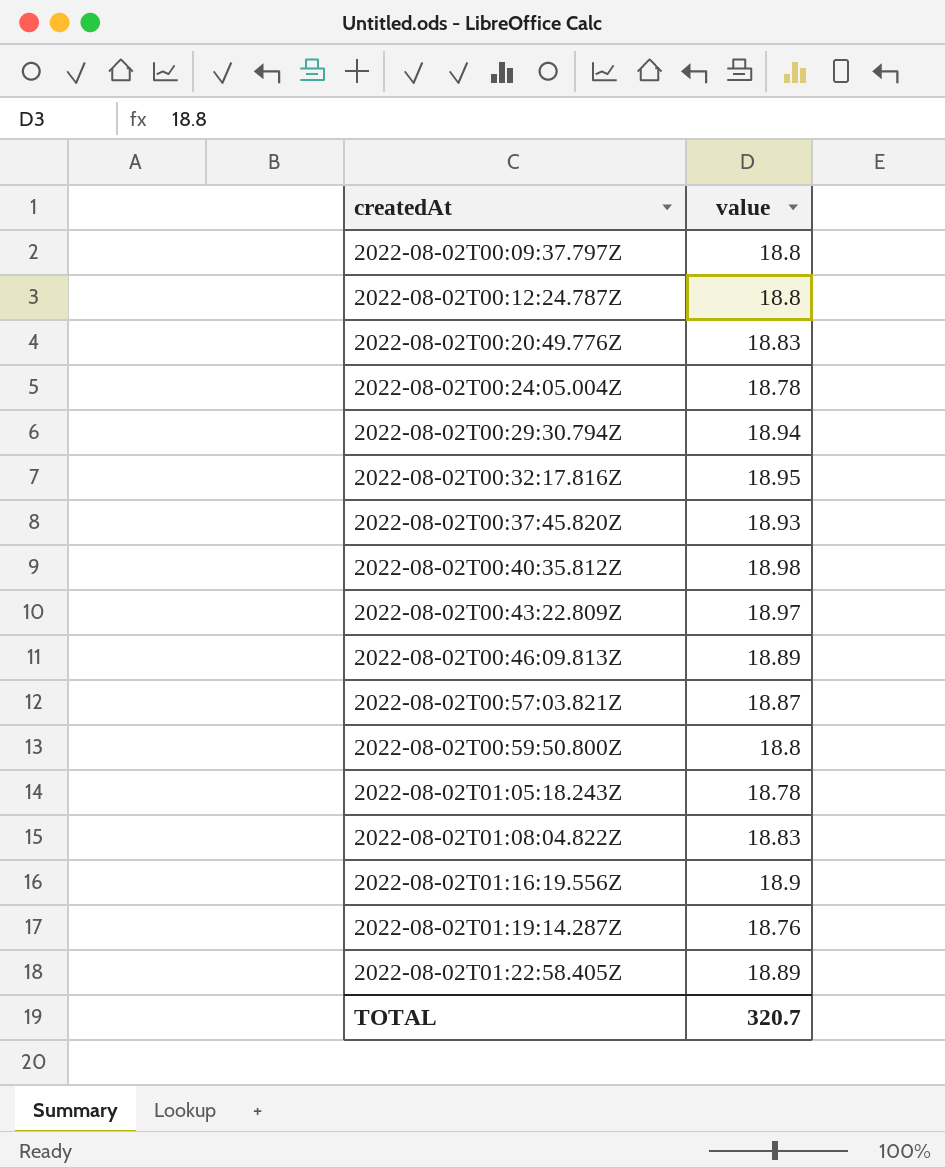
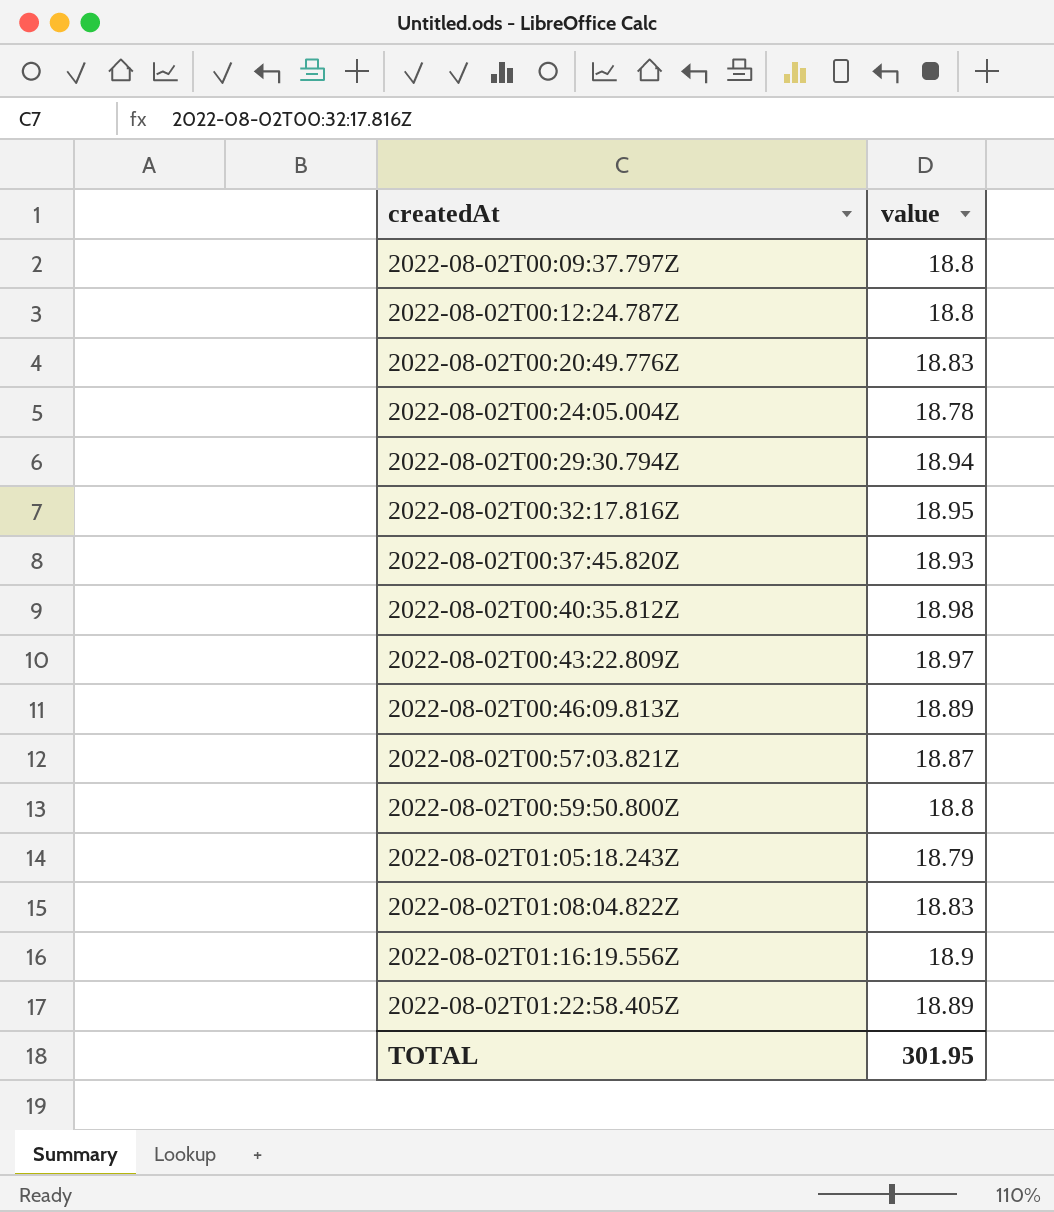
row 2022-08-02T01:19:14.287Z: 18.76 -> none
2022-08-02T01:05:18.243Z | value: 18.78 -> 18.79
TOTAL | value: 320.7 -> 301.95

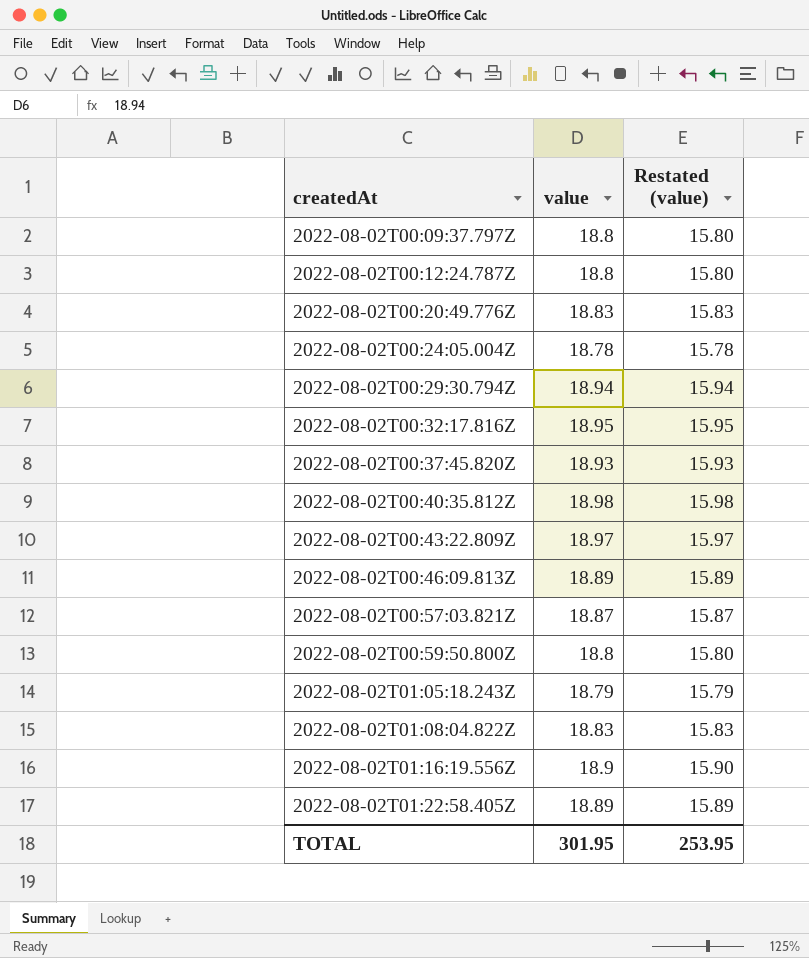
column Restated (value) | formula: none -> [value] - 3

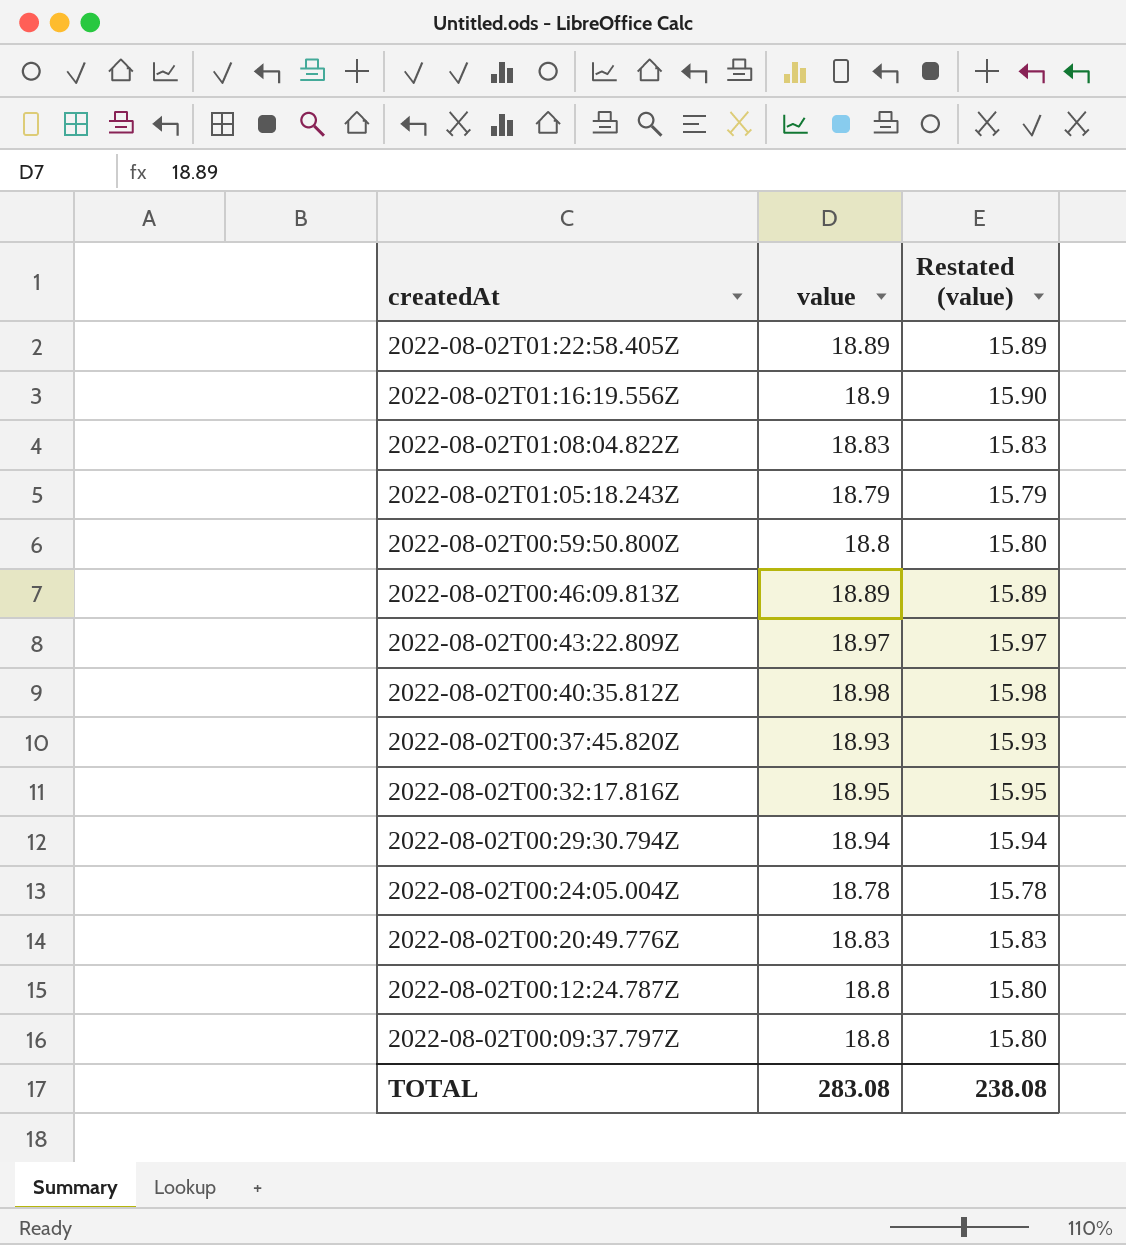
row order: createdAt ascending -> createdAt descending
row 2022-08-02T00:57:03.821Z: 18.87 | 15.87 -> none
TOTAL | value: 301.95 -> 283.08
TOTAL | Restated (value): 253.95 -> 238.08

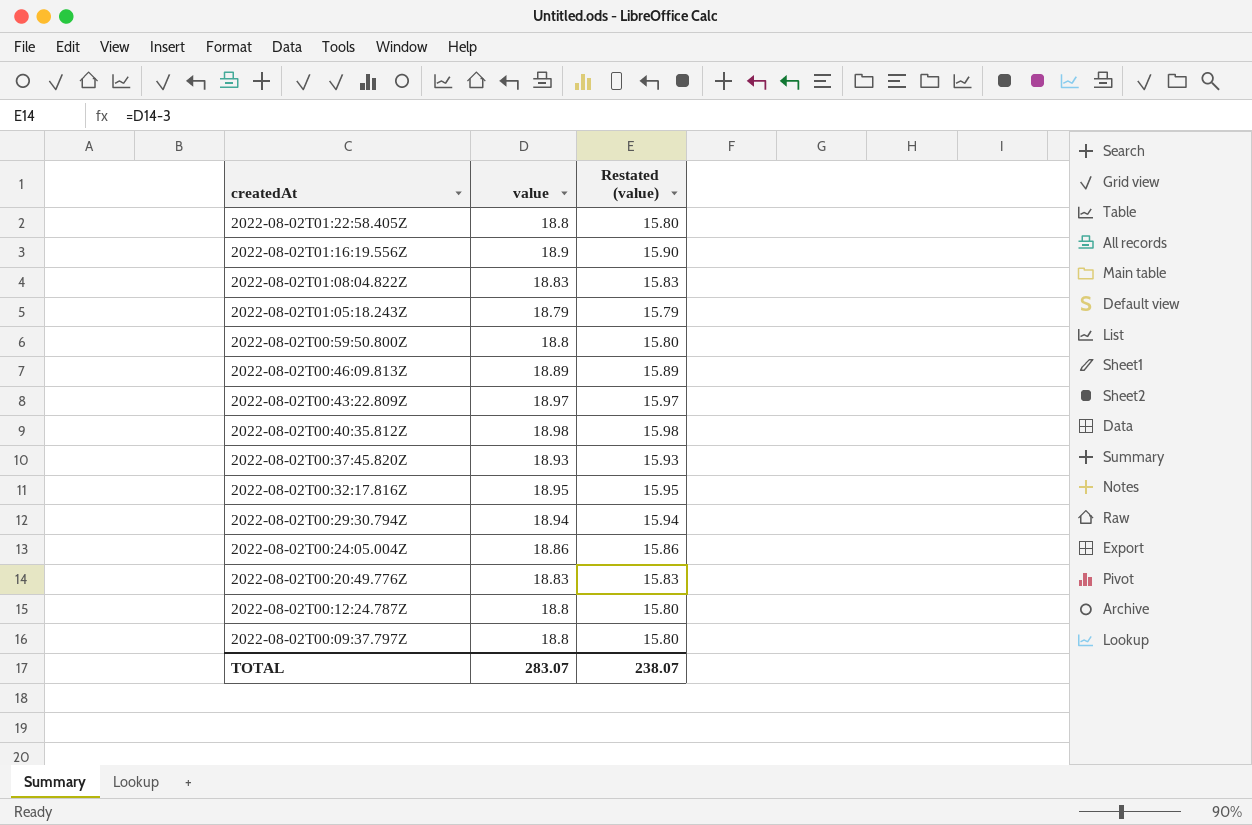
2022-08-02T01:22:58.405Z | value: 18.89 -> 18.8
2022-08-02T01:22:58.405Z | Restated (value): 15.89 -> 15.80
2022-08-02T00:24:05.004Z | value: 18.78 -> 18.86
2022-08-02T00:24:05.004Z | Restated (value): 15.78 -> 15.86
TOTAL | value: 283.08 -> 283.07
TOTAL | Restated (value): 238.08 -> 238.07

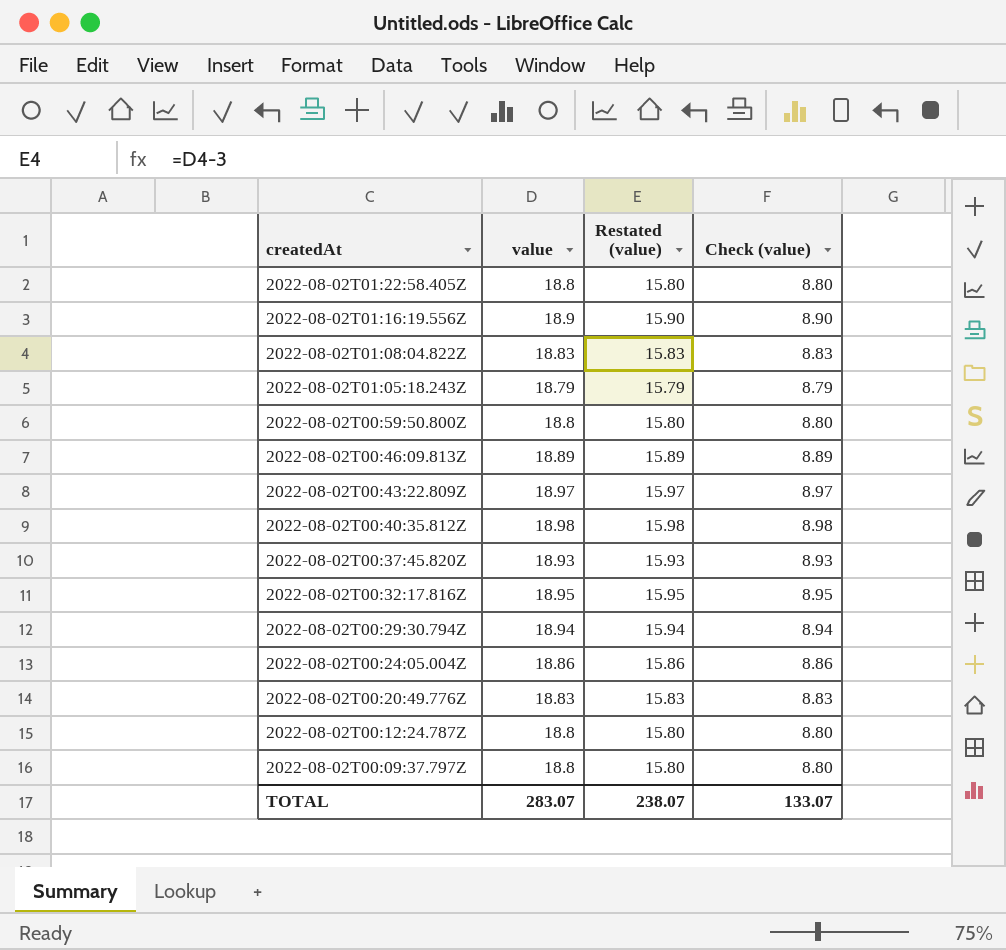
column Check (value) | formula: none -> [value] - 10

